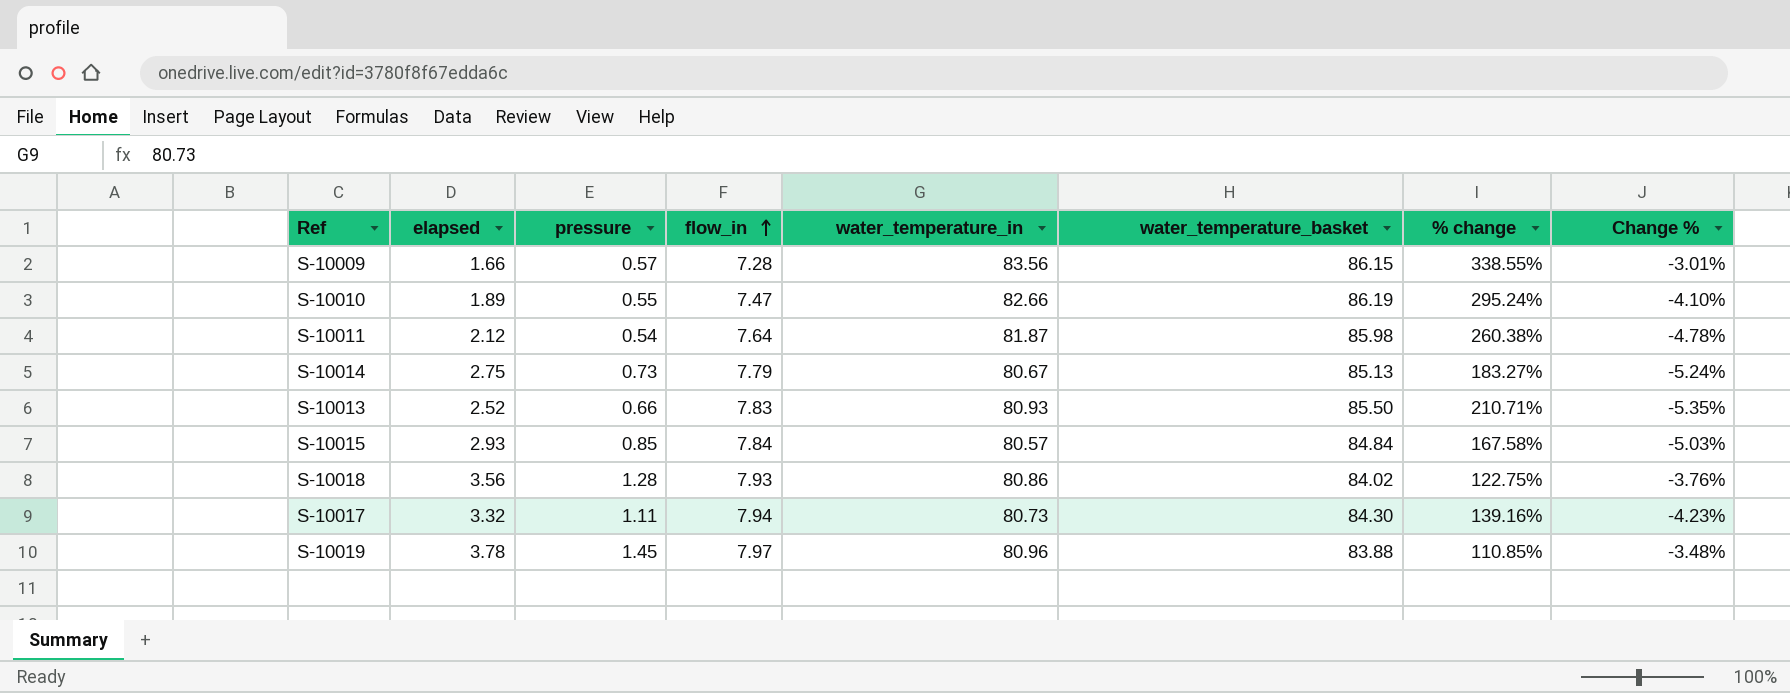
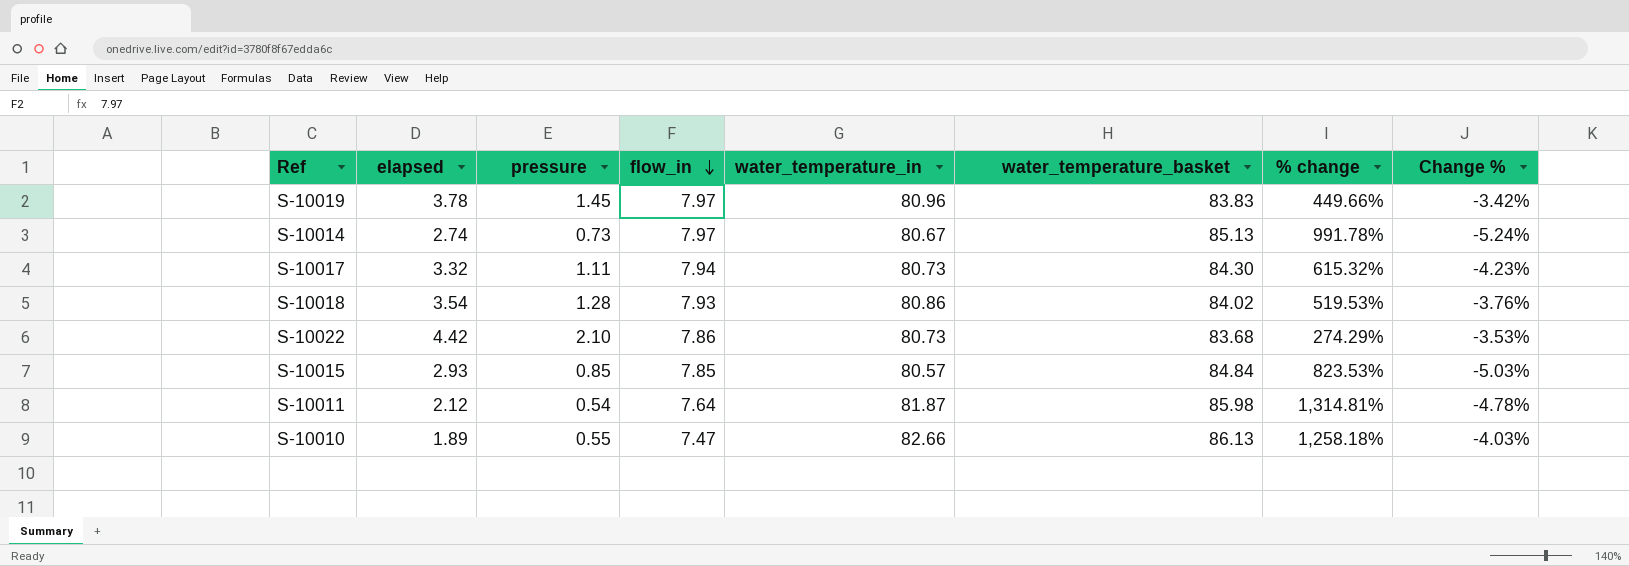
row order: flow_in ascending -> flow_in descending
column % change | formula: ([flow_in] - [elapsed]) / [elapsed] -> ([flow_in] - [pressure]) / [pressure]
row S-10009: 1.66 | 0.57 | 7.28 | 83.56 | 86.15 | 338.55% | -3.01% -> none
row S-10013: 2.52 | 0.66 | 7.83 | 80.93 | 85.50 | 210.71% | -5.35% -> none
S-10019 | water_temperature_basket: 83.88 -> 83.83
S-10019 | Change %: -3.48% -> -3.42%
S-10014 | elapsed: 2.75 -> 2.74
S-10014 | flow_in: 7.79 -> 7.97
S-10018 | elapsed: 3.56 -> 3.54
row S-10022: none -> 4.42 | 2.10 | 7.86 | 80.73 | 83.68 | 274.29% | -3.53%
S-10015 | flow_in: 7.84 -> 7.85
S-10010 | water_temperature_basket: 86.19 -> 86.13
S-10010 | Change %: -4.10% -> -4.03%

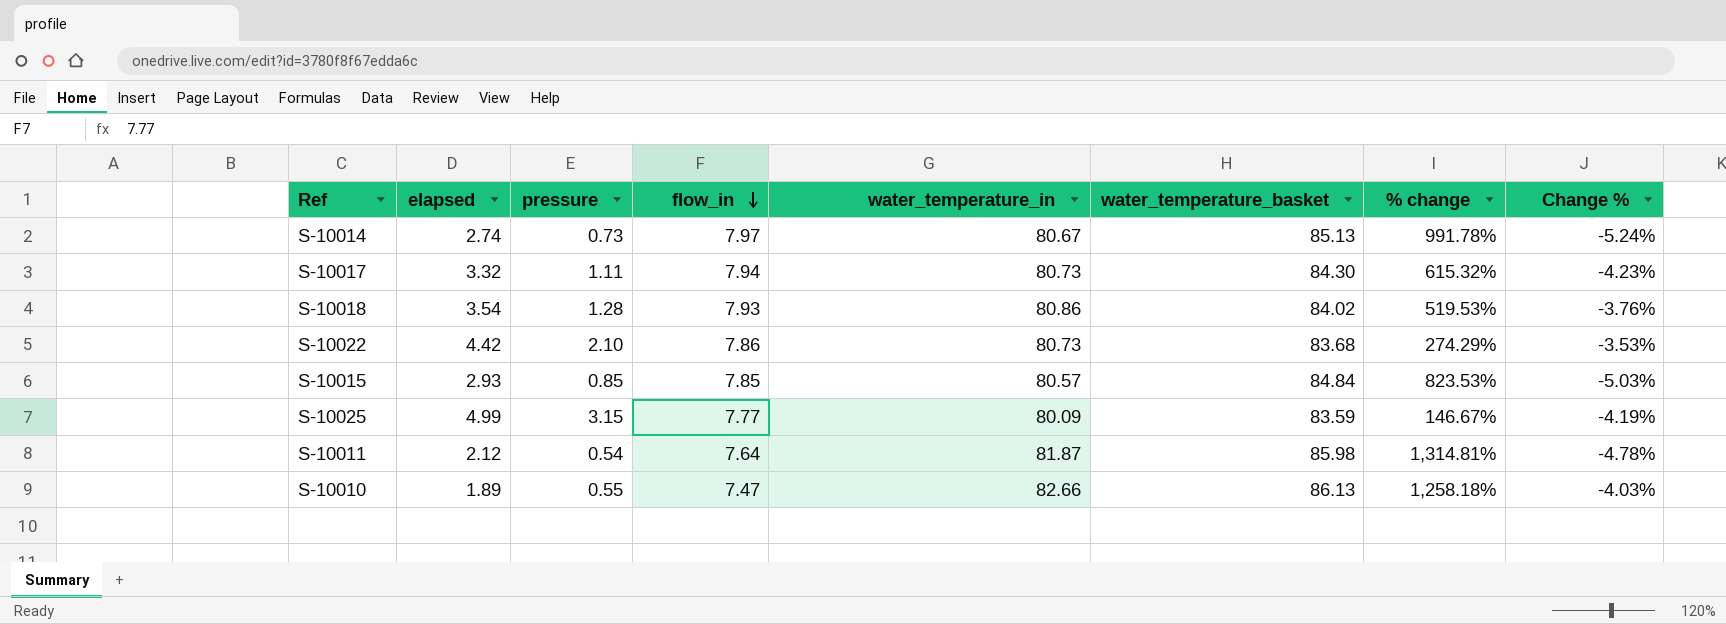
row S-10019: 3.78 | 1.45 | 7.97 | 80.96 | 83.83 | 449.66% | -3.42% -> none
row S-10025: none -> 4.99 | 3.15 | 7.77 | 80.09 | 83.59 | 146.67% | -4.19%

